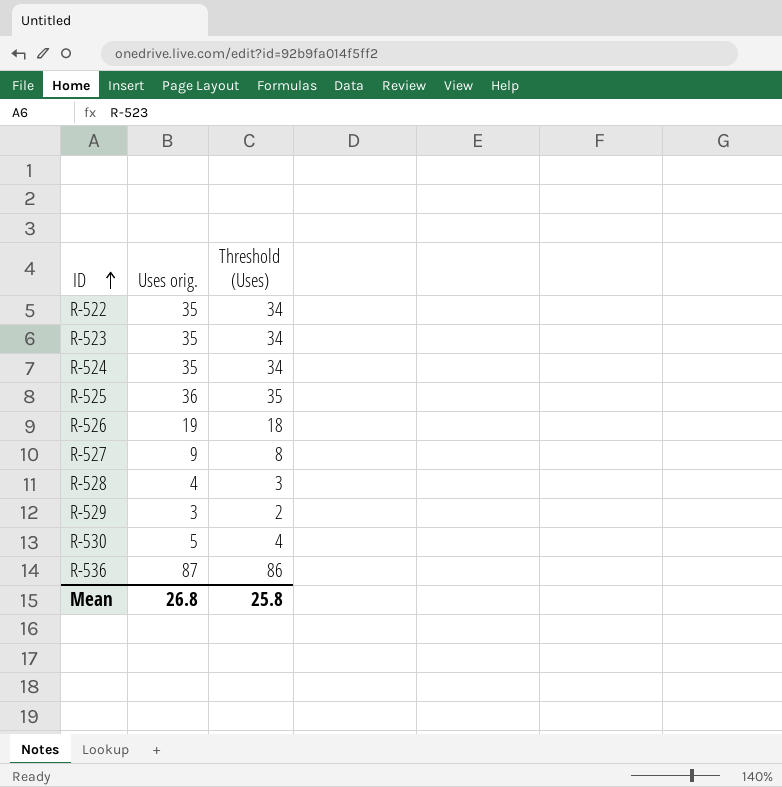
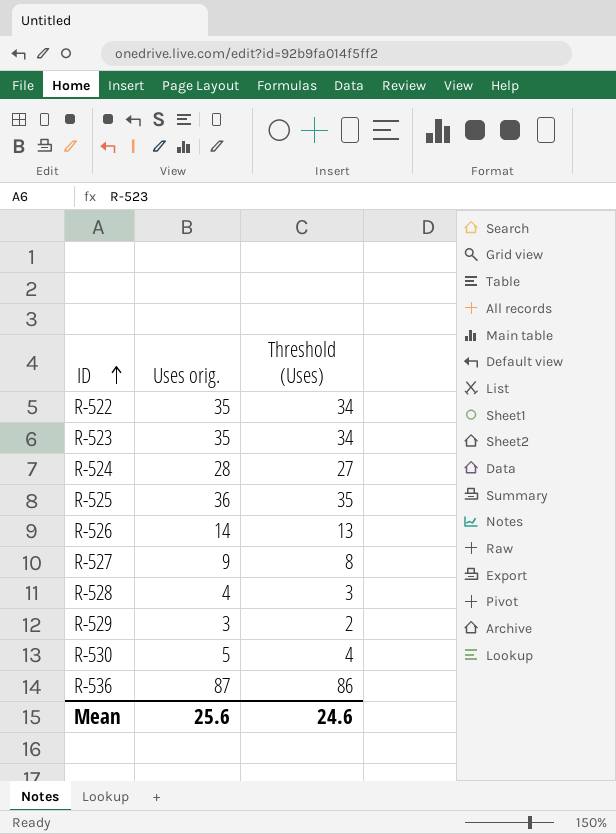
R-524 | Uses orig.: 35 -> 28
R-524 | Threshold (Uses): 34 -> 27
R-526 | Uses orig.: 19 -> 14
R-526 | Threshold (Uses): 18 -> 13
Mean | Uses orig.: 26.8 -> 25.6
Mean | Threshold (Uses): 25.8 -> 24.6

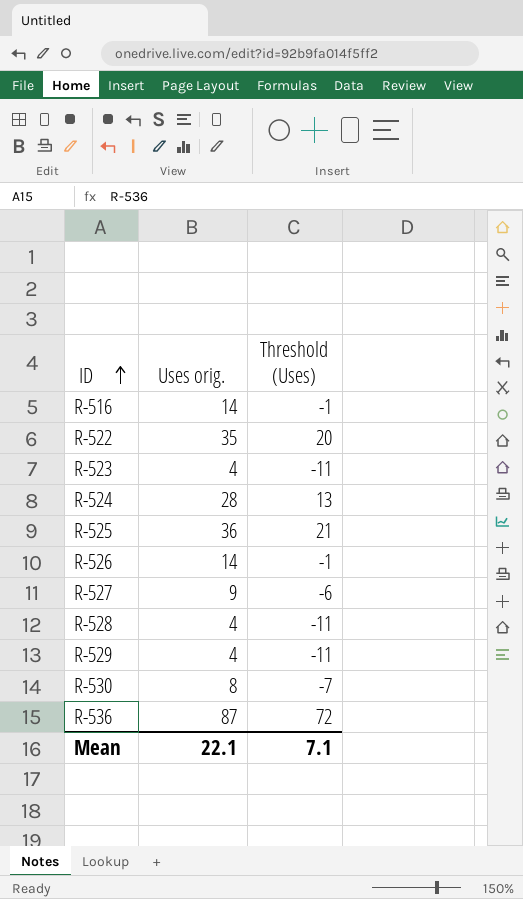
column Threshold (Uses) | formula: [Uses orig.] - 1 -> [Uses orig.] - 15
row R-516: none -> 14 | -1
R-523 | Uses orig.: 35 -> 4
R-529 | Uses orig.: 3 -> 4
R-530 | Uses orig.: 5 -> 8
Mean | Uses orig.: 25.6 -> 22.1
Mean | Threshold (Uses): 24.6 -> 7.1

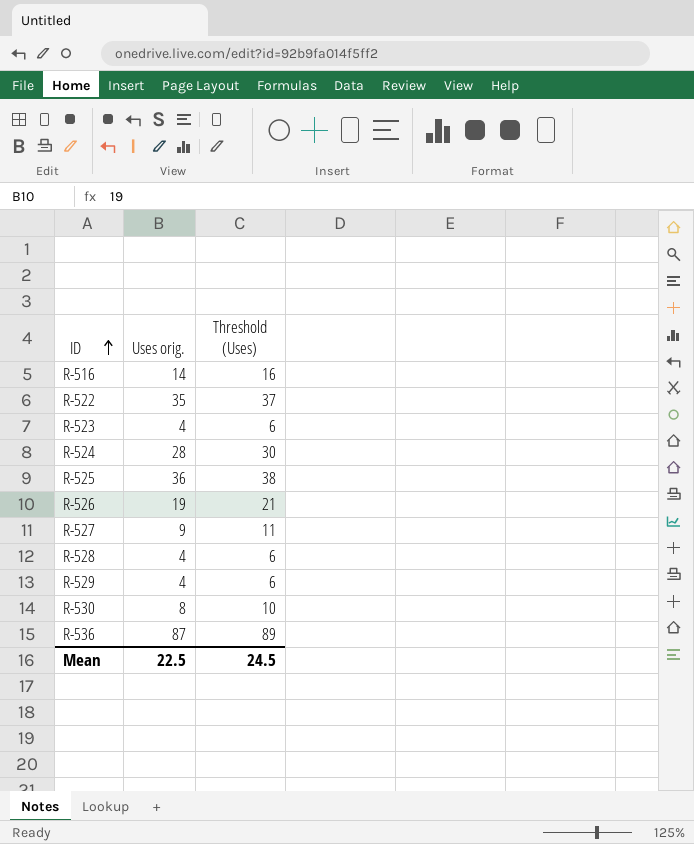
column Threshold (Uses) | formula: [Uses orig.] - 15 -> [Uses orig.] + 2
R-526 | Uses orig.: 14 -> 19
Mean | Uses orig.: 22.1 -> 22.5
Mean | Threshold (Uses): 7.1 -> 24.5

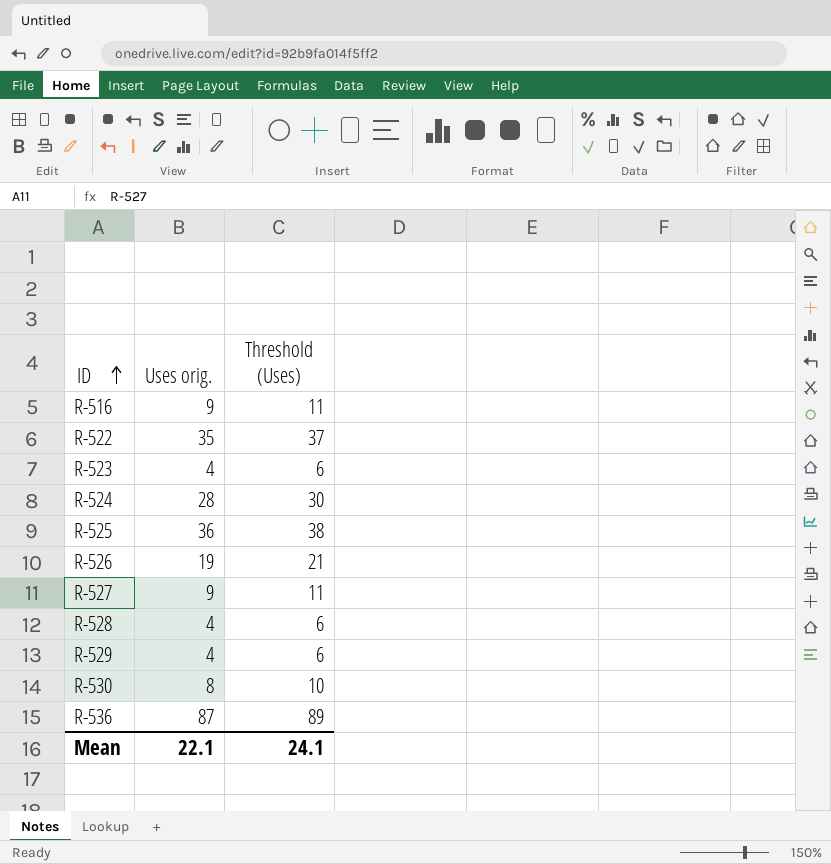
R-516 | Uses orig.: 14 -> 9
R-516 | Threshold (Uses): 16 -> 11
Mean | Uses orig.: 22.5 -> 22.1
Mean | Threshold (Uses): 24.5 -> 24.1

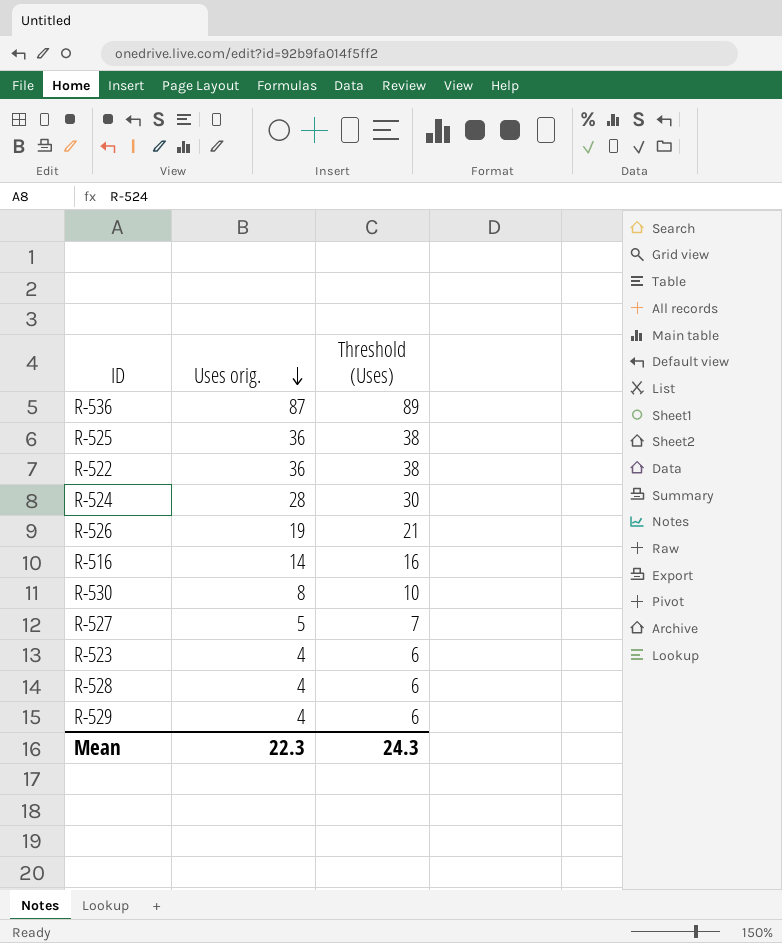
row order: ID ascending -> Uses orig. descending
R-522 | Uses orig.: 35 -> 36
R-522 | Threshold (Uses): 37 -> 38
R-516 | Uses orig.: 9 -> 14
R-516 | Threshold (Uses): 11 -> 16
R-527 | Uses orig.: 9 -> 5
R-527 | Threshold (Uses): 11 -> 7
Mean | Uses orig.: 22.1 -> 22.3
Mean | Threshold (Uses): 24.1 -> 24.3

